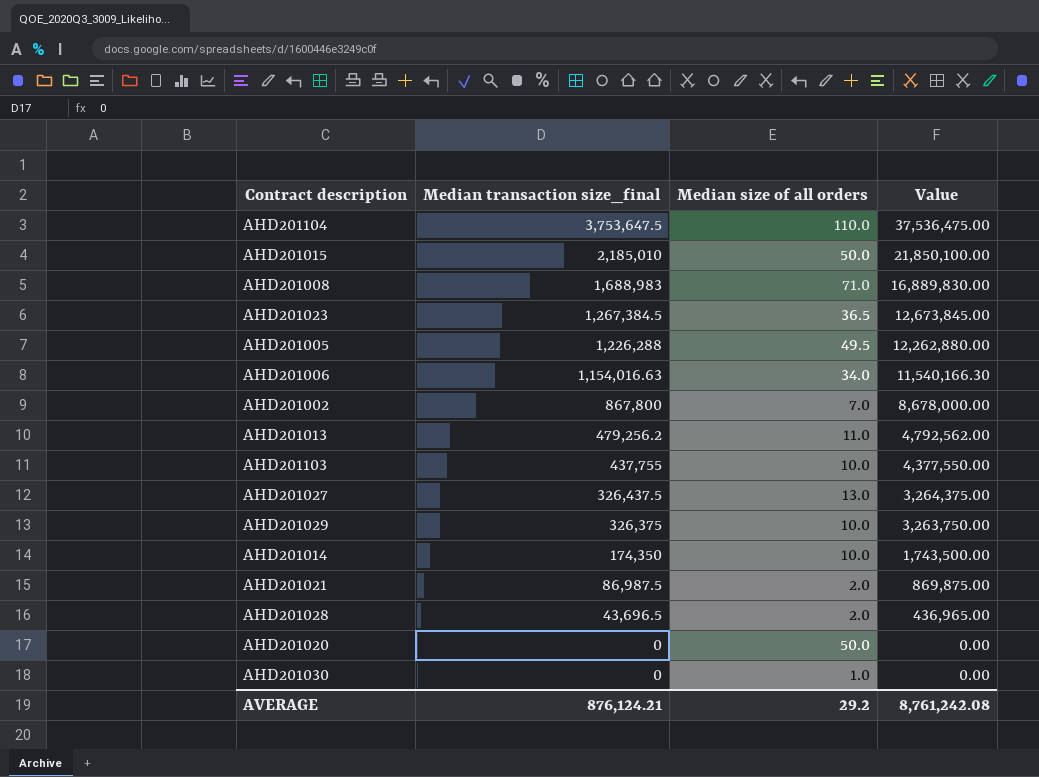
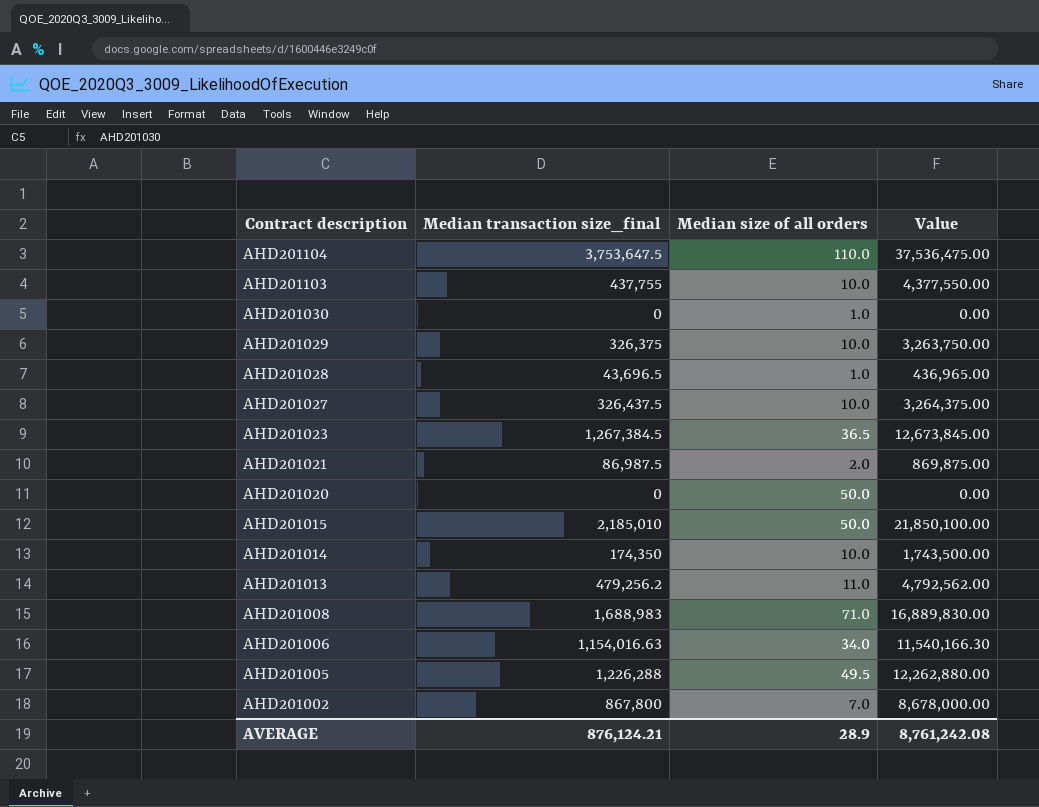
row order: Median transaction size_final descending -> Contract description descending
AHD201028 | Median size of all orders: 2.0 -> 1.0
AHD201027 | Median size of all orders: 13.0 -> 10.0
AVERAGE | Median size of all orders: 29.2 -> 28.9

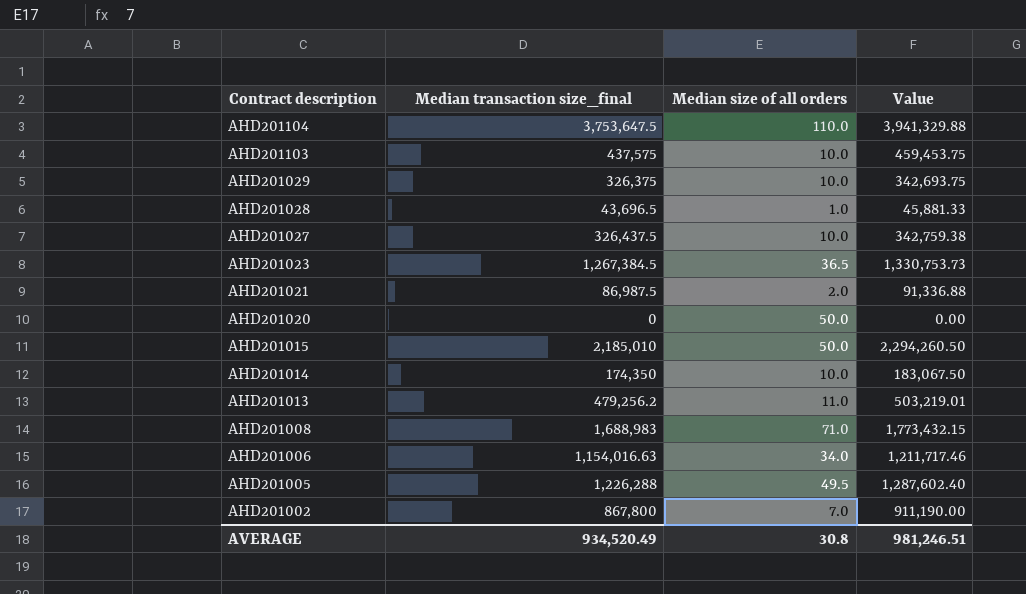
column Value | formula: [Median transaction size_final] * 10 -> [Median transaction size_final] * 1.05
row AHD201030: 0 | 1.0 | 0.00 -> none
AHD201103 | Median transaction size_final: 437,755 -> 437,575
AVERAGE | Median transaction size_final: 876,124.21 -> 934,520.49
AVERAGE | Median size of all orders: 28.9 -> 30.8
AVERAGE | Value: 8,761,242.08 -> 981,246.51

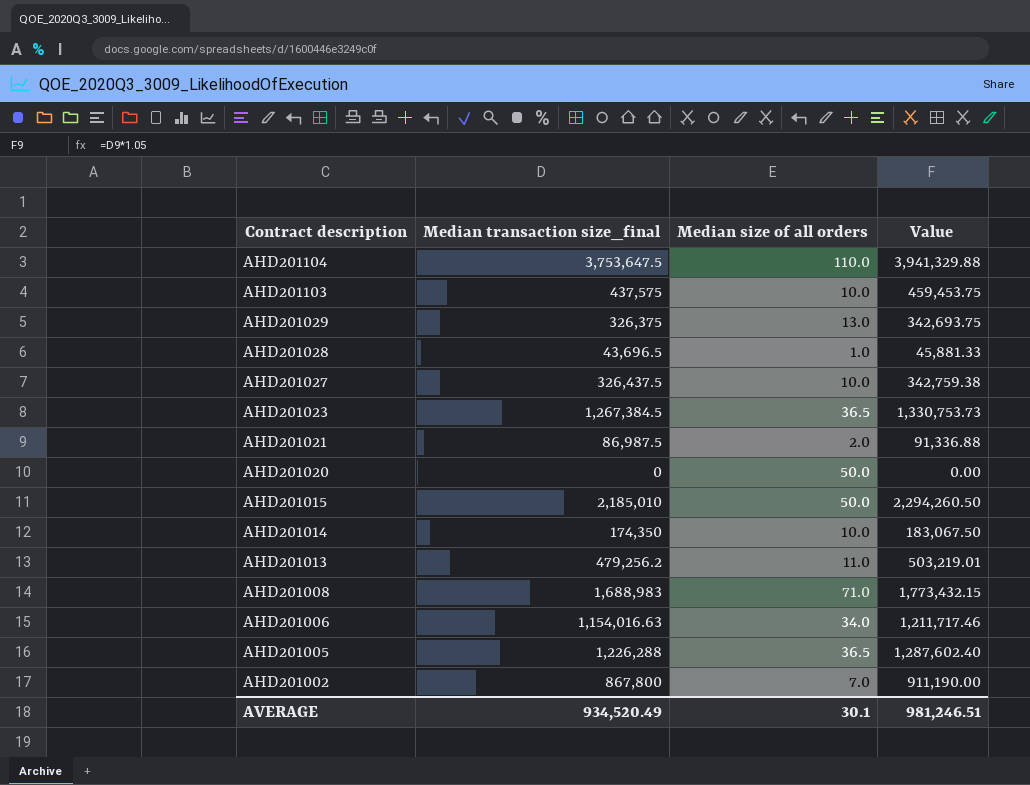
AHD201029 | Median size of all orders: 10.0 -> 13.0
AHD201005 | Median size of all orders: 49.5 -> 36.5
AVERAGE | Median size of all orders: 30.8 -> 30.1

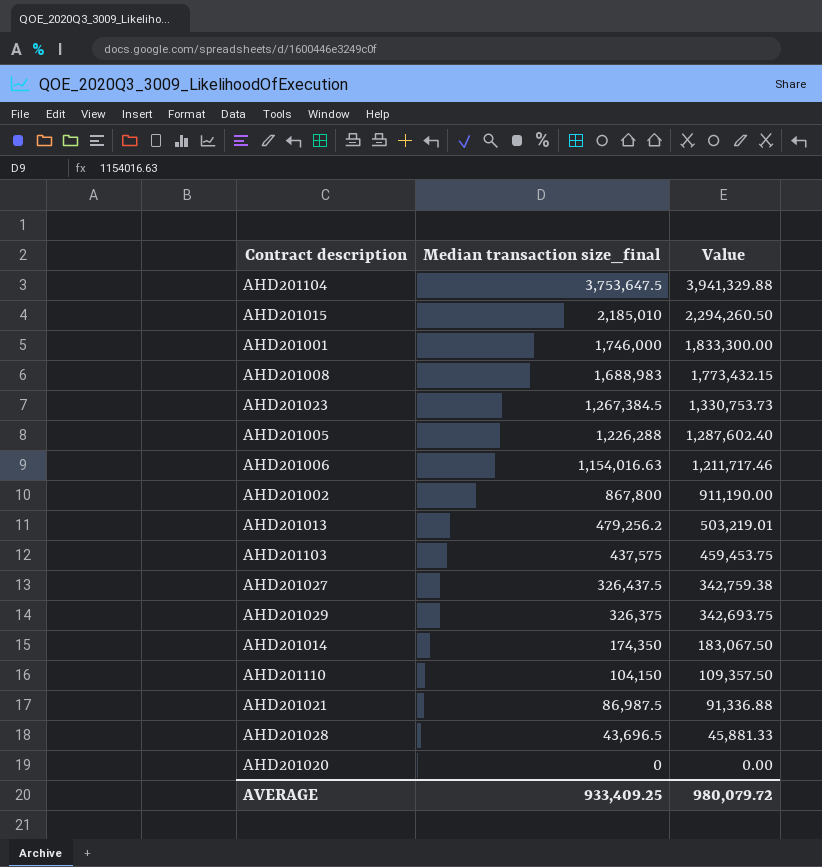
row order: Contract description descending -> Median transaction size_final descending
column Median size of all orders | position: 3 -> none
row AHD201001: none -> 1,746,000 | 1,833,300.00
row AHD201110: none -> 104,150 | 109,357.50
AVERAGE | Median transaction size_final: 934,520.49 -> 933,409.25
AVERAGE | Value: 981,246.51 -> 980,079.72

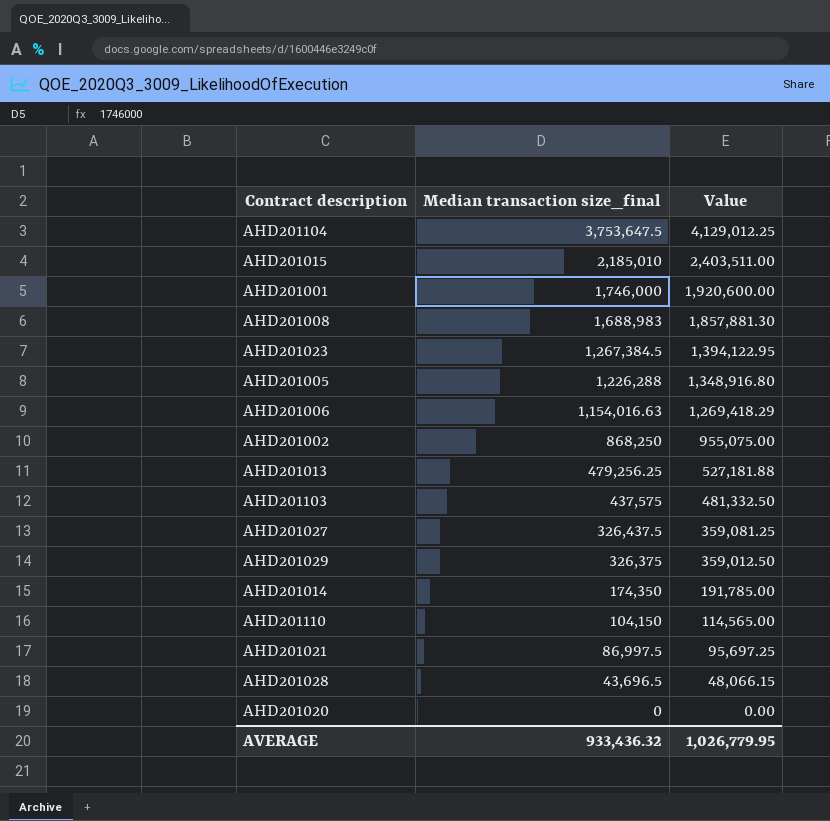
column Value | formula: [Median transaction size_final] * 1.05 -> [Median transaction size_final] * 1.1
AHD201002 | Median transaction size_final: 867,800 -> 868,250
AHD201013 | Median transaction size_final: 479,256.2 -> 479,256.25
AHD201021 | Median transaction size_final: 86,987.5 -> 86,997.5
AVERAGE | Median transaction size_final: 933,409.25 -> 933,436.32
AVERAGE | Value: 980,079.72 -> 1,026,779.95

